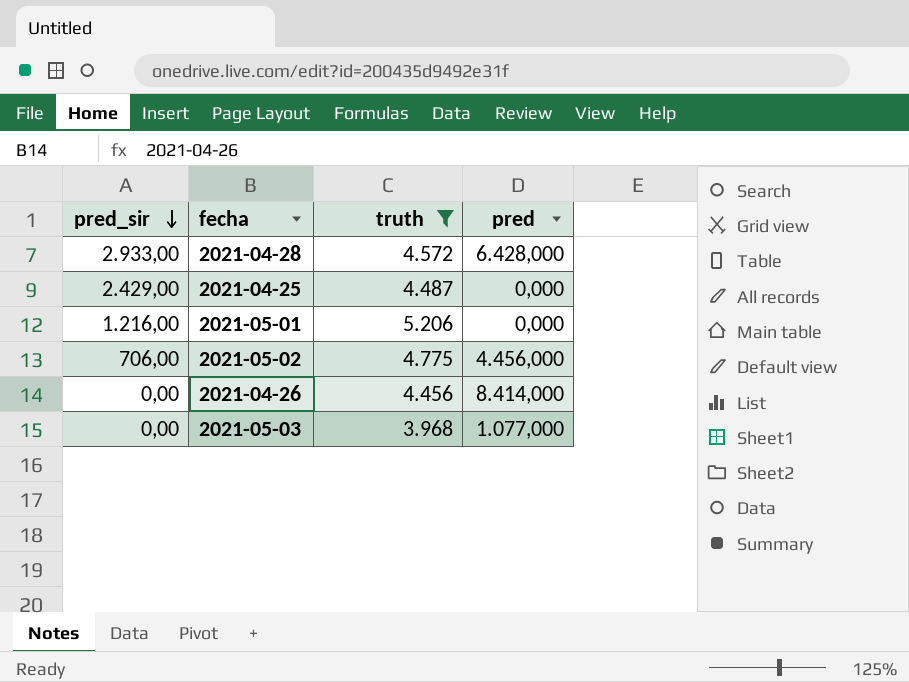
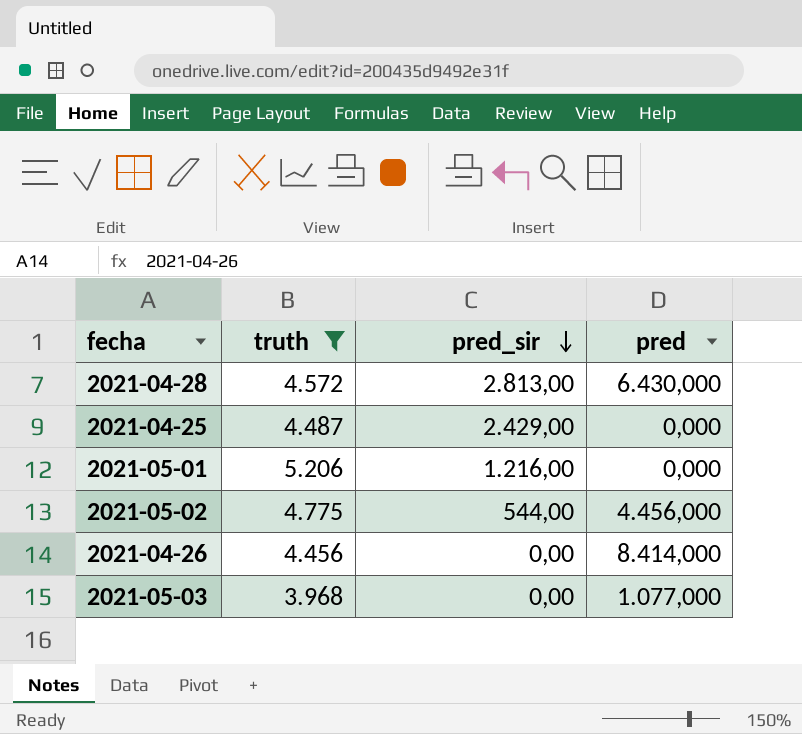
column pred_sir | position: 1 -> 3
2021-04-28 | pred_sir: 2.933,00 -> 2.813,00
2021-04-28 | pred: 6.428,000 -> 6.430,000
2021-05-02 | pred_sir: 706,00 -> 544,00

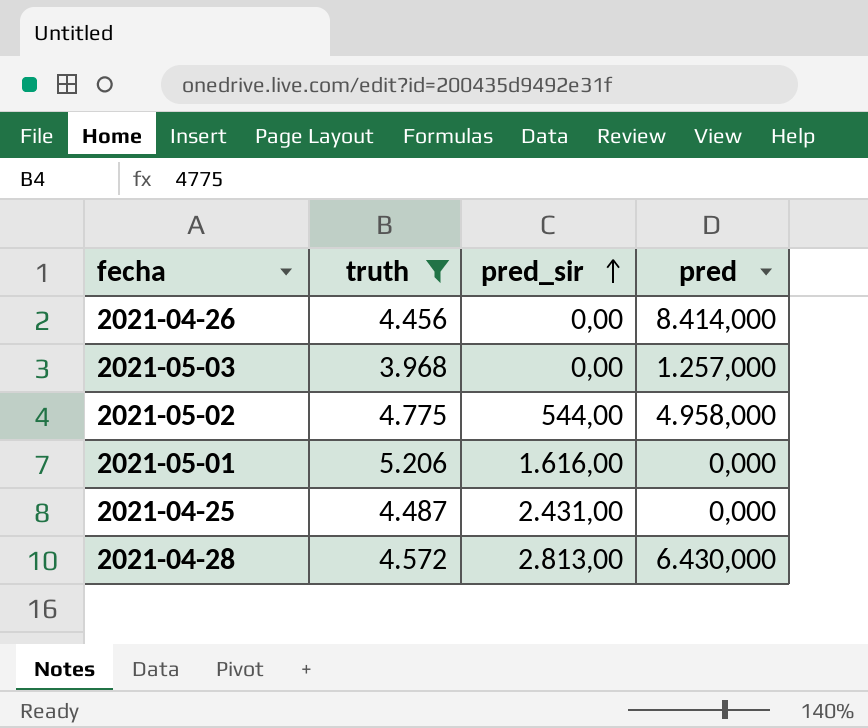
row order: pred_sir descending -> pred_sir ascending
2021-05-03 | pred: 1.077,000 -> 1.257,000
2021-05-02 | pred: 4.456,000 -> 4.958,000
2021-05-01 | pred_sir: 1.216,00 -> 1.616,00
2021-04-25 | pred_sir: 2.429,00 -> 2.431,00

